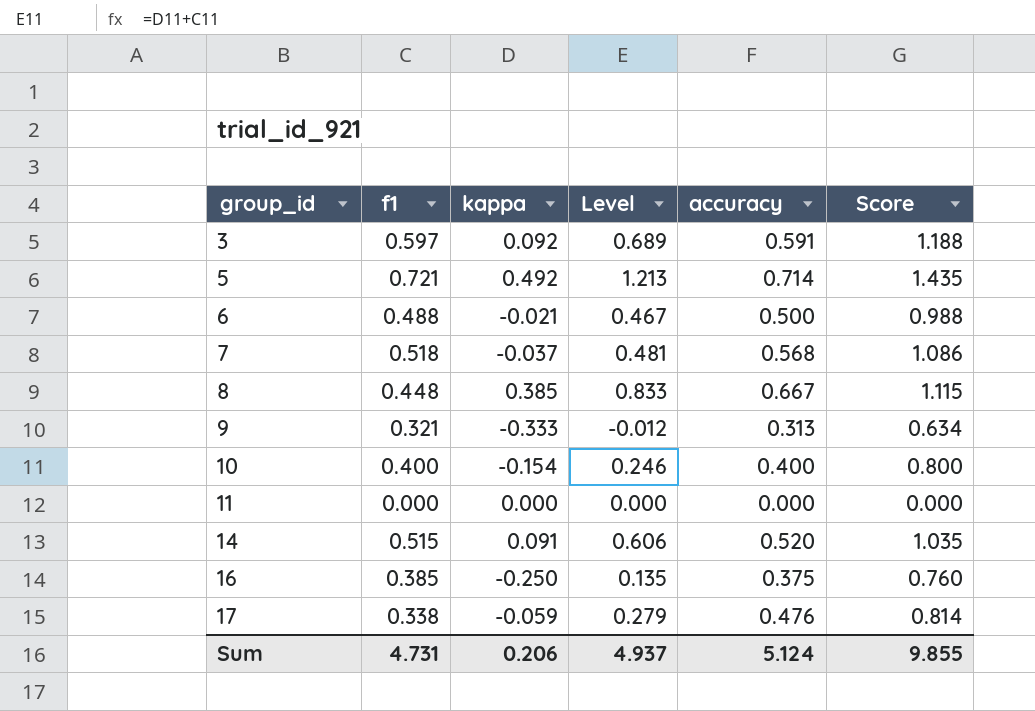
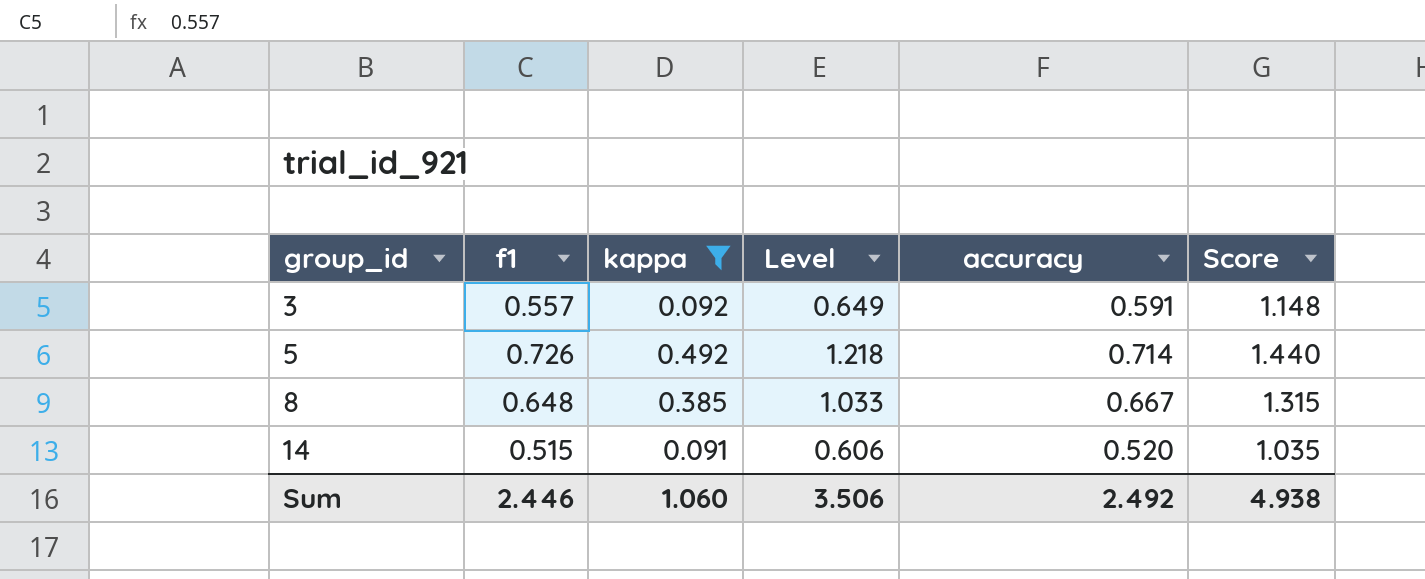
filter: none -> kappa >= 0.091
3 | f1: 0.597 -> 0.557
3 | Level: 0.689 -> 0.649
3 | Score: 1.188 -> 1.148
5 | f1: 0.721 -> 0.726
5 | Level: 1.213 -> 1.218
5 | Score: 1.435 -> 1.440
8 | f1: 0.448 -> 0.648
8 | Level: 0.833 -> 1.033
8 | Score: 1.115 -> 1.315
Sum | f1: 4.731 -> 2.446
Sum | kappa: 0.206 -> 1.060
Sum | Level: 4.937 -> 3.506
Sum | accuracy: 5.124 -> 2.492
Sum | Score: 9.855 -> 4.938

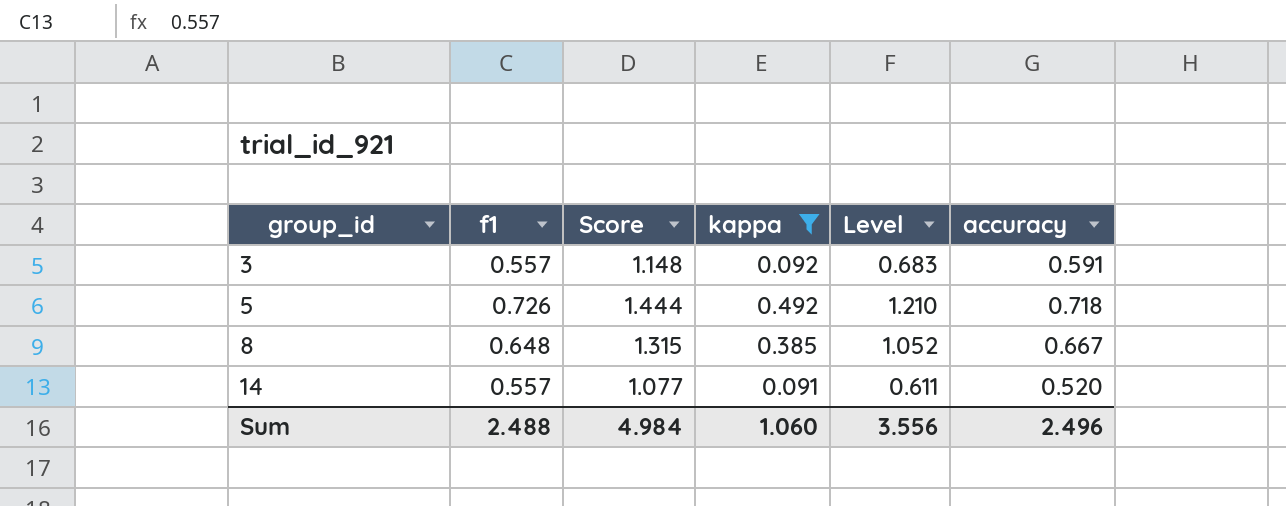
column Score | position: 6 -> 3
column Level | formula: [f1] + [kappa] -> [kappa] + [accuracy]
5 | Score: 1.440 -> 1.444
5 | accuracy: 0.714 -> 0.718
14 | f1: 0.515 -> 0.557
14 | Score: 1.035 -> 1.077
Sum | f1: 2.446 -> 2.488
Sum | Score: 4.938 -> 4.984
Sum | Level: 3.506 -> 3.556
Sum | accuracy: 2.492 -> 2.496

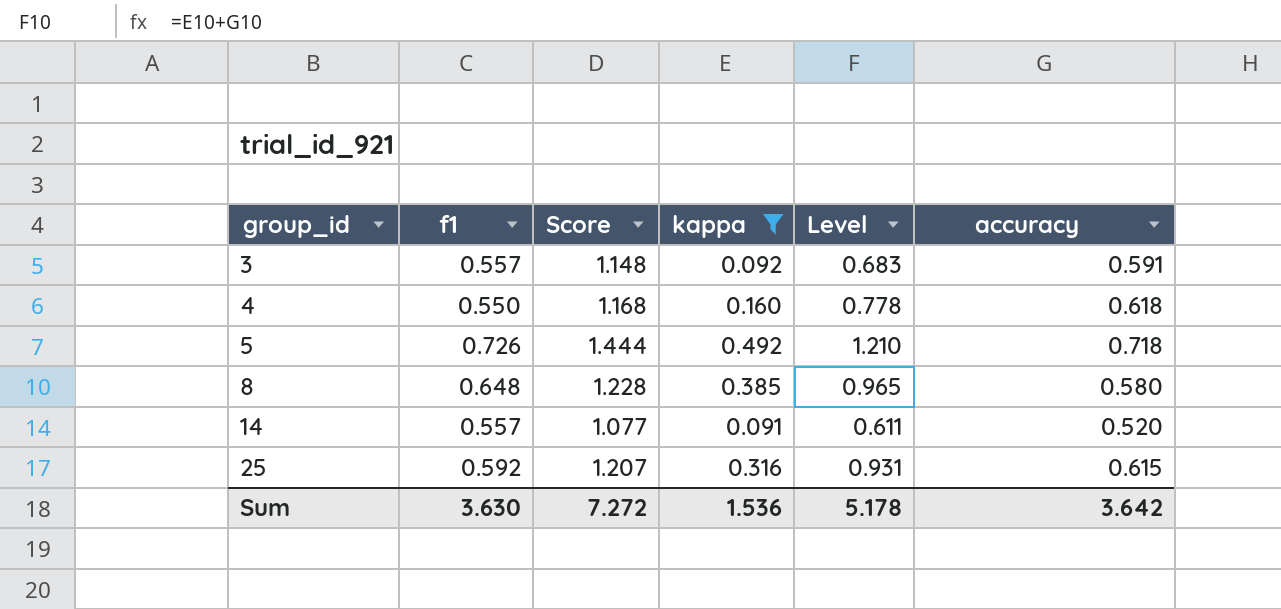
row 4: none -> 0.550 | 1.168 | 0.160 | 0.778 | 0.618
8 | Score: 1.315 -> 1.228
8 | Level: 1.052 -> 0.965
8 | accuracy: 0.667 -> 0.580
row 25: none -> 0.592 | 1.207 | 0.316 | 0.931 | 0.615
Sum | f1: 2.488 -> 3.630
Sum | Score: 4.984 -> 7.272
Sum | kappa: 1.060 -> 1.536
Sum | Level: 3.556 -> 5.178
Sum | accuracy: 2.496 -> 3.642

